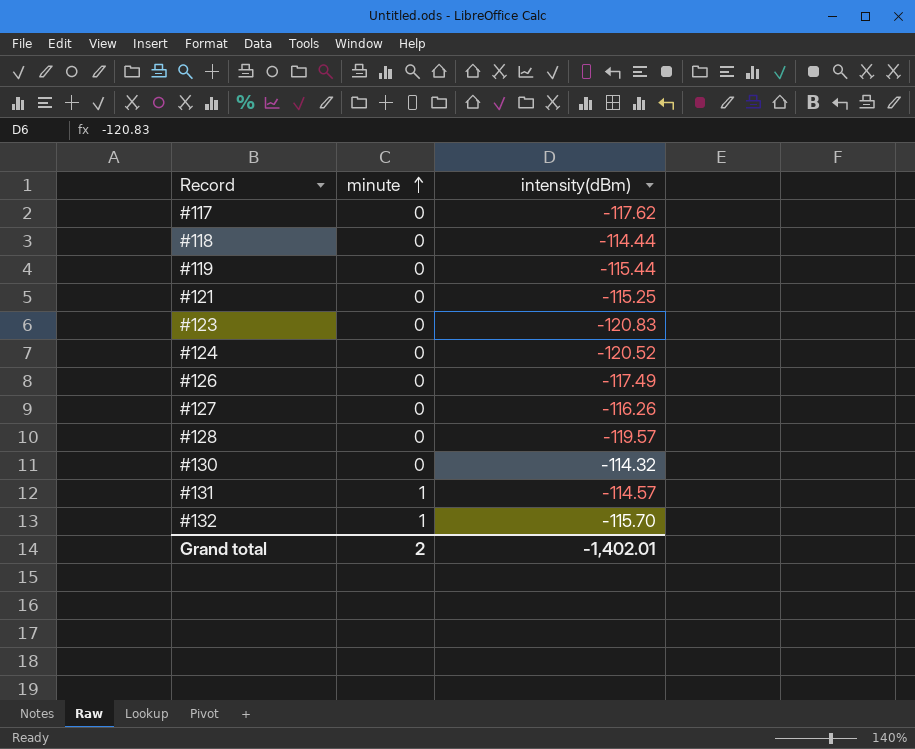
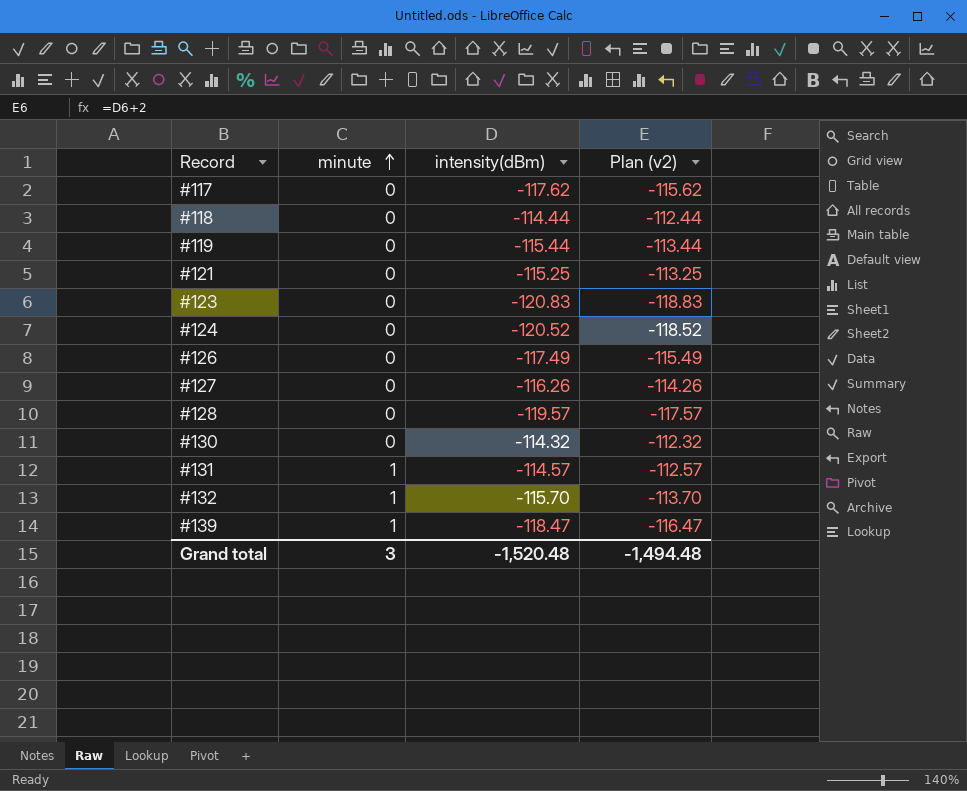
column Plan (v2) | formula: none -> [intensity(dBm)] + 2
row #139: none -> 1 | -118.47 | -116.47
Grand total | minute: 2 -> 3
Grand total | intensity(dBm): -1,402.01 -> -1,520.48

